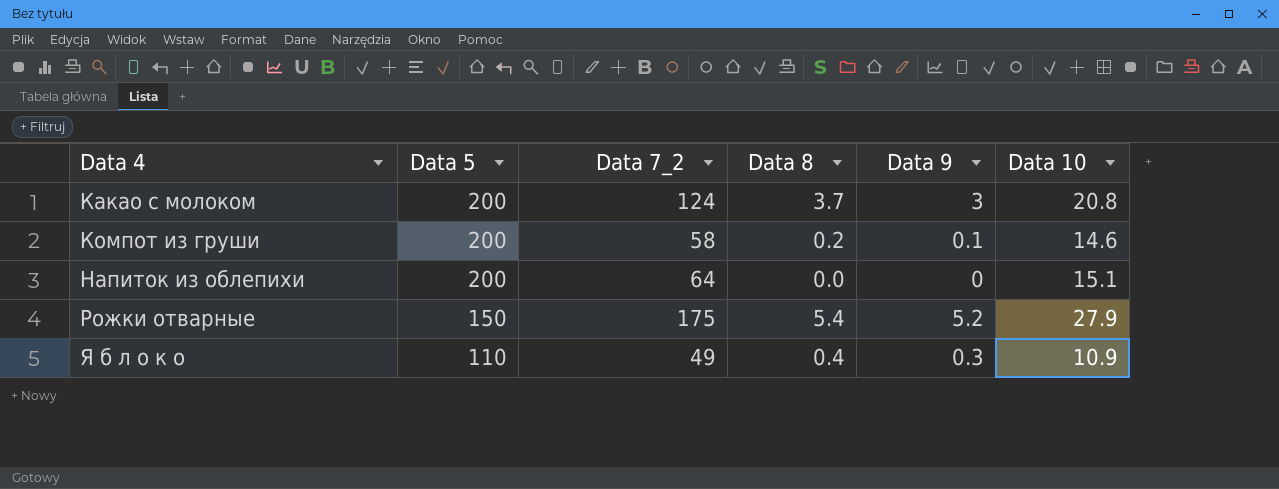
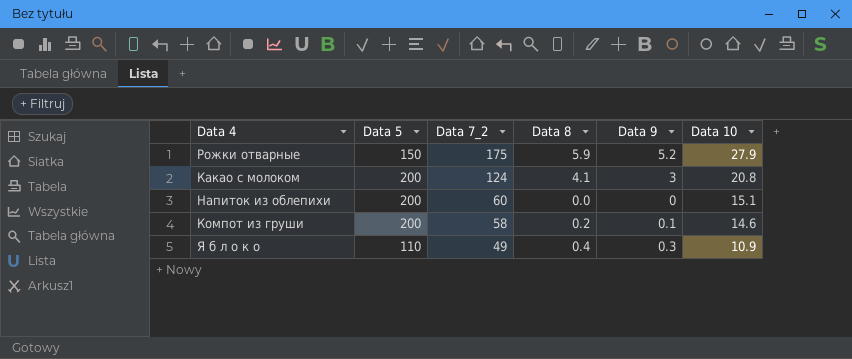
row order: Data 4 ascending -> Data 7_2 descending
Рожки отварные | Data 8: 5.4 -> 5.9
Какао с молоком | Data 8: 3.7 -> 4.1
Напиток из облепихи | Data 7_2: 64 -> 60

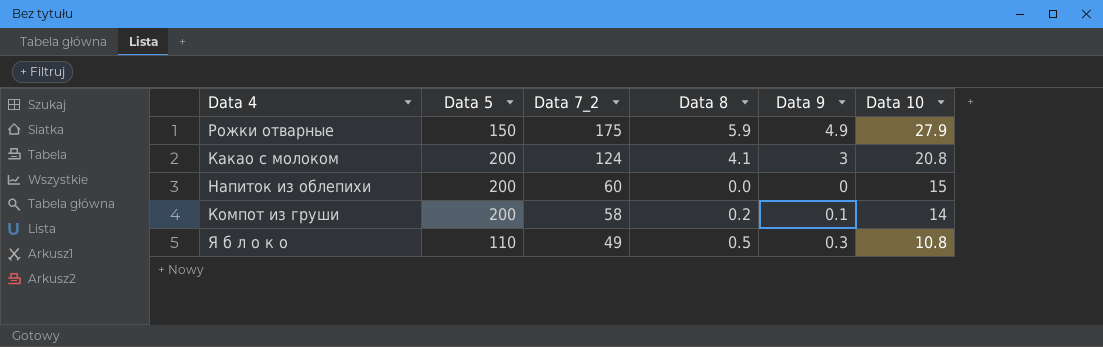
Рожки отварные | Data 9: 5.2 -> 4.9
Напиток из облепихи | Data 10: 15.1 -> 15
Компот из груши | Data 10: 14.6 -> 14
Я б л о к о | Data 8: 0.4 -> 0.5
Я б л о к о | Data 10: 10.9 -> 10.8

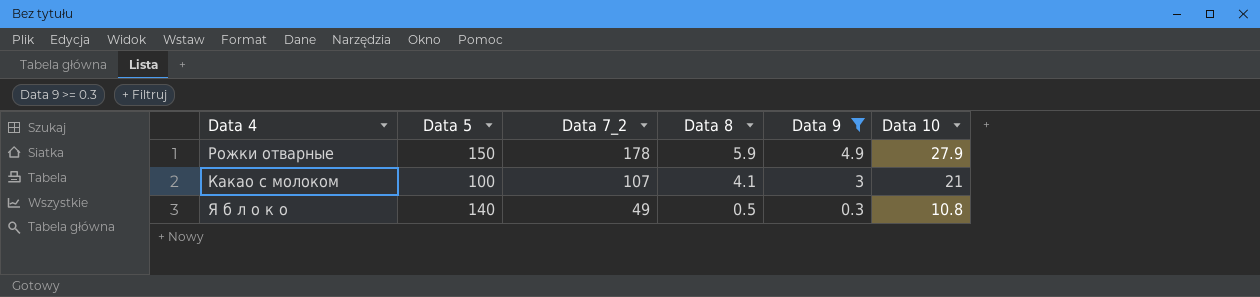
filter: none -> Data 9 >= 0.3
Рожки отварные | Data 7_2: 175 -> 178
Какао с молоком | Data 5: 200 -> 100
Какао с молоком | Data 7_2: 124 -> 107
Какао с молоком | Data 10: 20.8 -> 21
Я б л о к о | Data 5: 110 -> 140

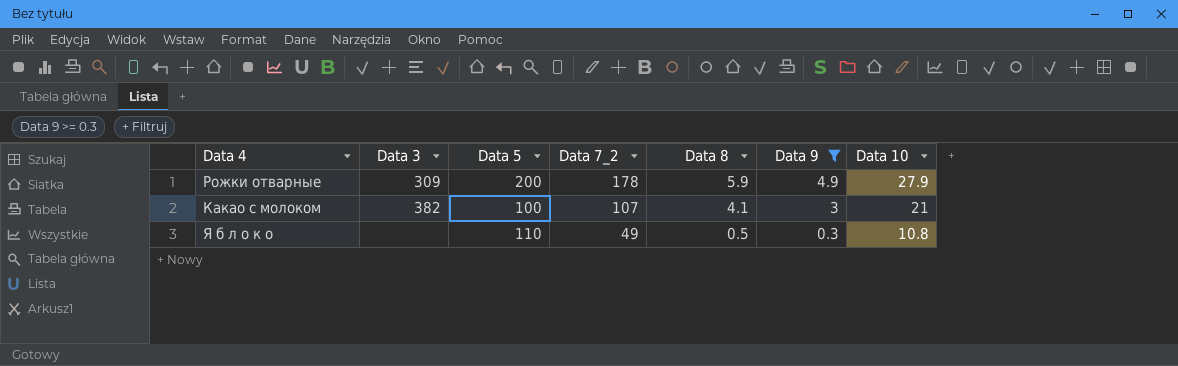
column Data 3 | position: none -> 2
Рожки отварные | Data 5: 150 -> 200
Я б л о к о | Data 5: 140 -> 110

